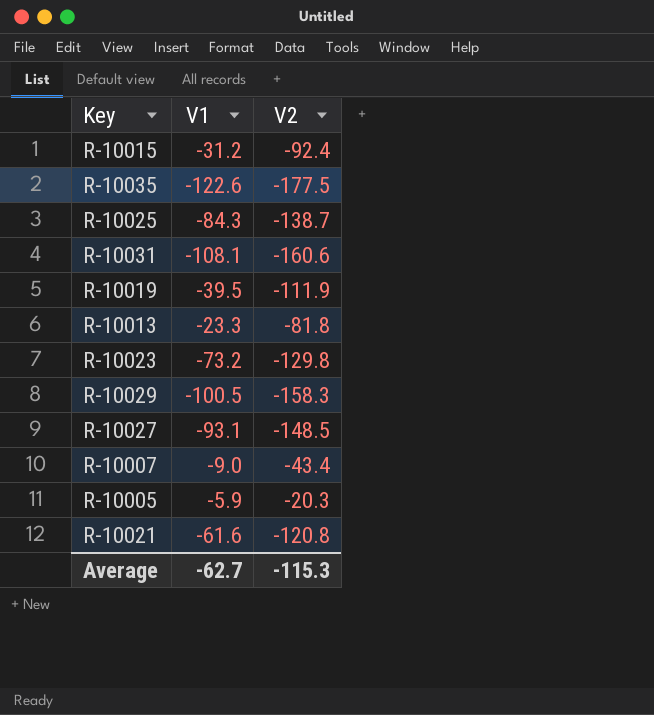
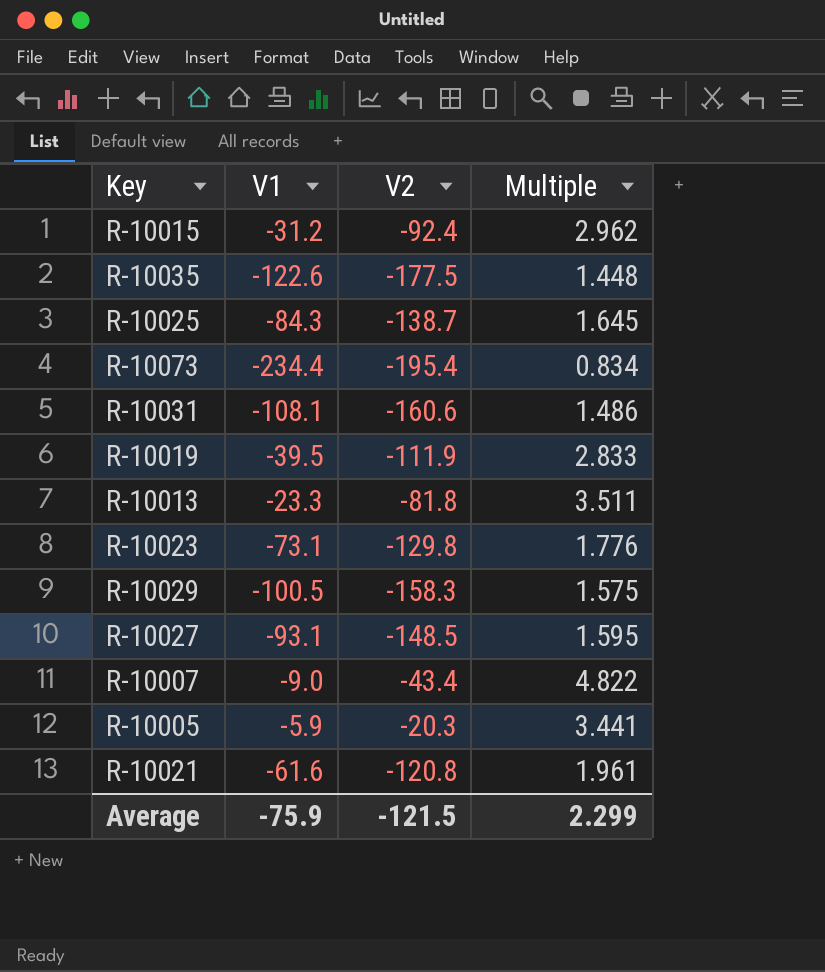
column Multiple | formula: none -> [V2] / [V1]
row R-10073: none -> -234.4 | -195.4 | 0.834
R-10023 | V1: -73.2 -> -73.1
Average | V1: -62.7 -> -75.9
Average | V2: -115.3 -> -121.5

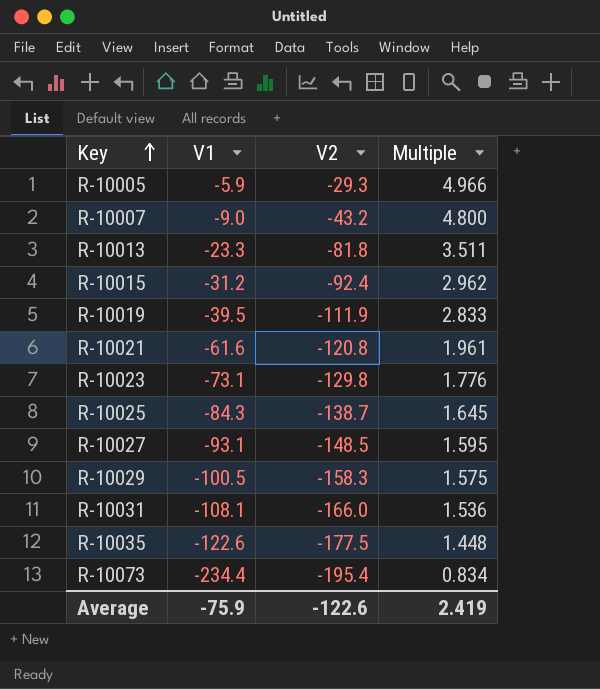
row order: none -> Key ascending
R-10005 | V2: -20.3 -> -29.3
R-10005 | Multiple: 3.441 -> 4.966
R-10007 | V2: -43.4 -> -43.2
R-10007 | Multiple: 4.822 -> 4.800
R-10031 | V2: -160.6 -> -166.0
R-10031 | Multiple: 1.486 -> 1.536
Average | V2: -121.5 -> -122.6
Average | Multiple: 2.299 -> 2.419

